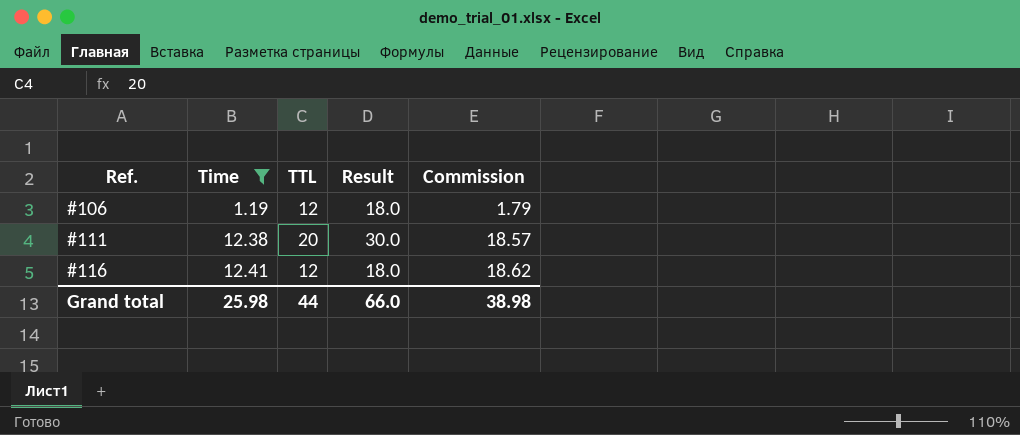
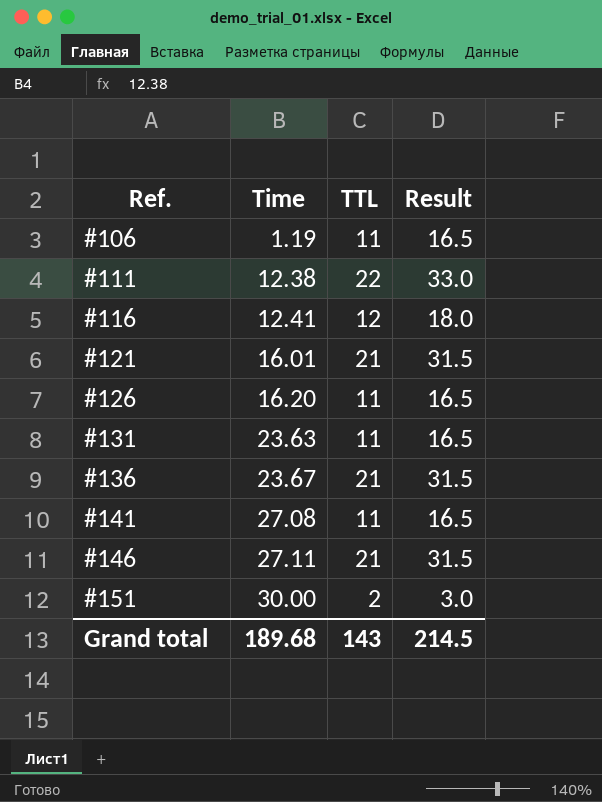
filter: Time <= 12.41 -> none
column Commission | formula: [Time] * 1.5 -> none
#106 | TTL: 12 -> 11
#106 | Result: 18.0 -> 16.5
#111 | TTL: 20 -> 22
#111 | Result: 30.0 -> 33.0
Grand total | Time: 25.98 -> 189.68
Grand total | TTL: 44 -> 143
Grand total | Result: 66.0 -> 214.5

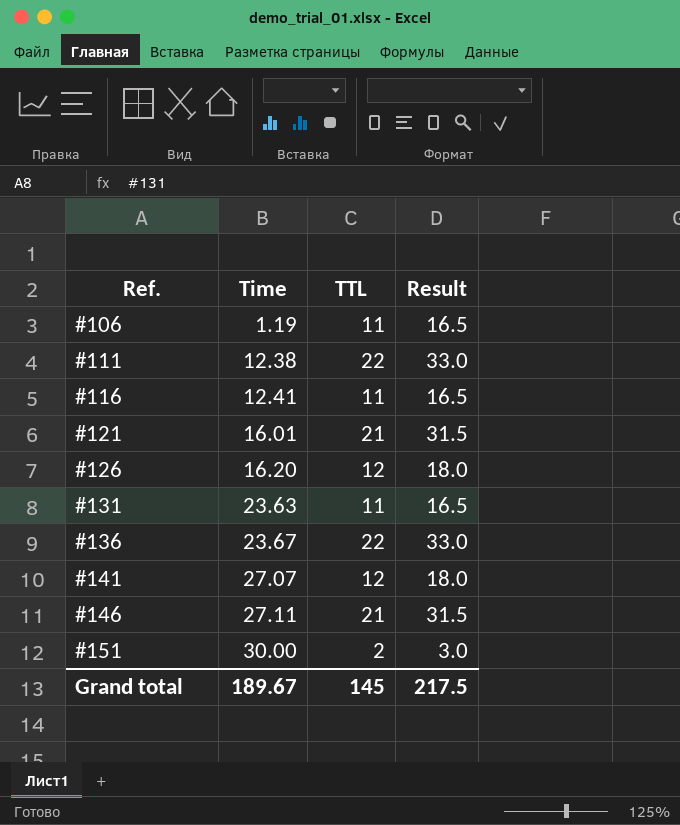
#116 | TTL: 12 -> 11
#116 | Result: 18.0 -> 16.5
#126 | TTL: 11 -> 12
#126 | Result: 16.5 -> 18.0
#136 | TTL: 21 -> 22
#136 | Result: 31.5 -> 33.0
#141 | Time: 27.08 -> 27.07
#141 | TTL: 11 -> 12
#141 | Result: 16.5 -> 18.0
Grand total | Time: 189.68 -> 189.67
Grand total | TTL: 143 -> 145
Grand total | Result: 214.5 -> 217.5

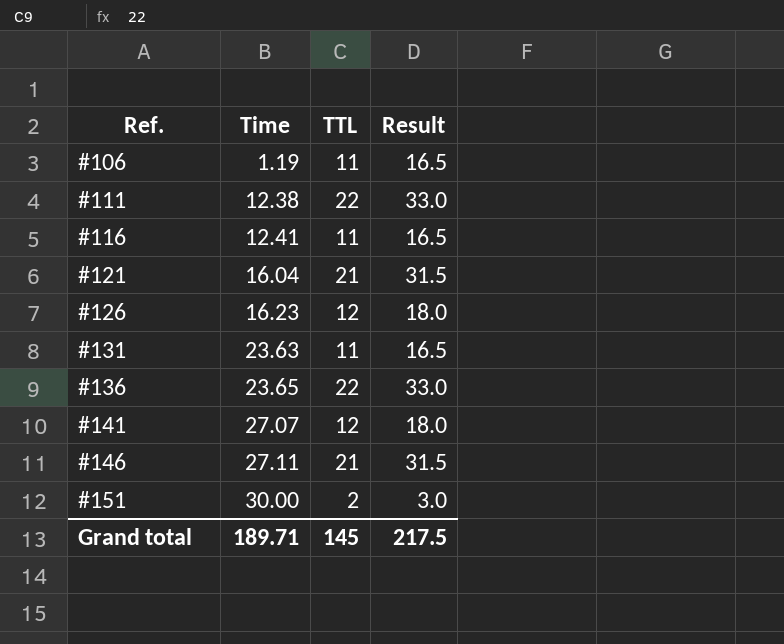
#121 | Time: 16.01 -> 16.04
#126 | Time: 16.20 -> 16.23
#136 | Time: 23.67 -> 23.65
Grand total | Time: 189.67 -> 189.71

